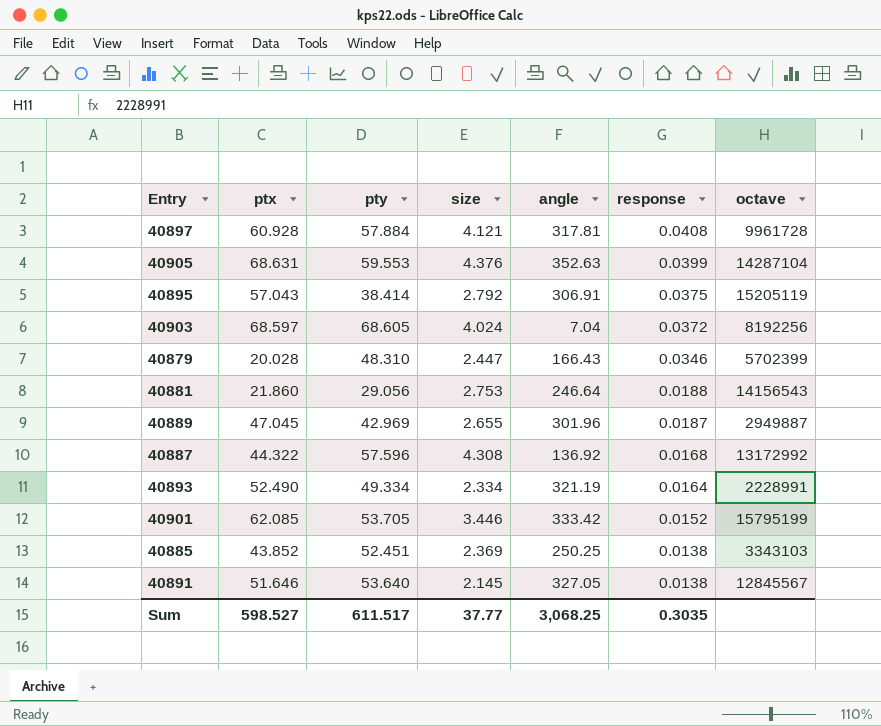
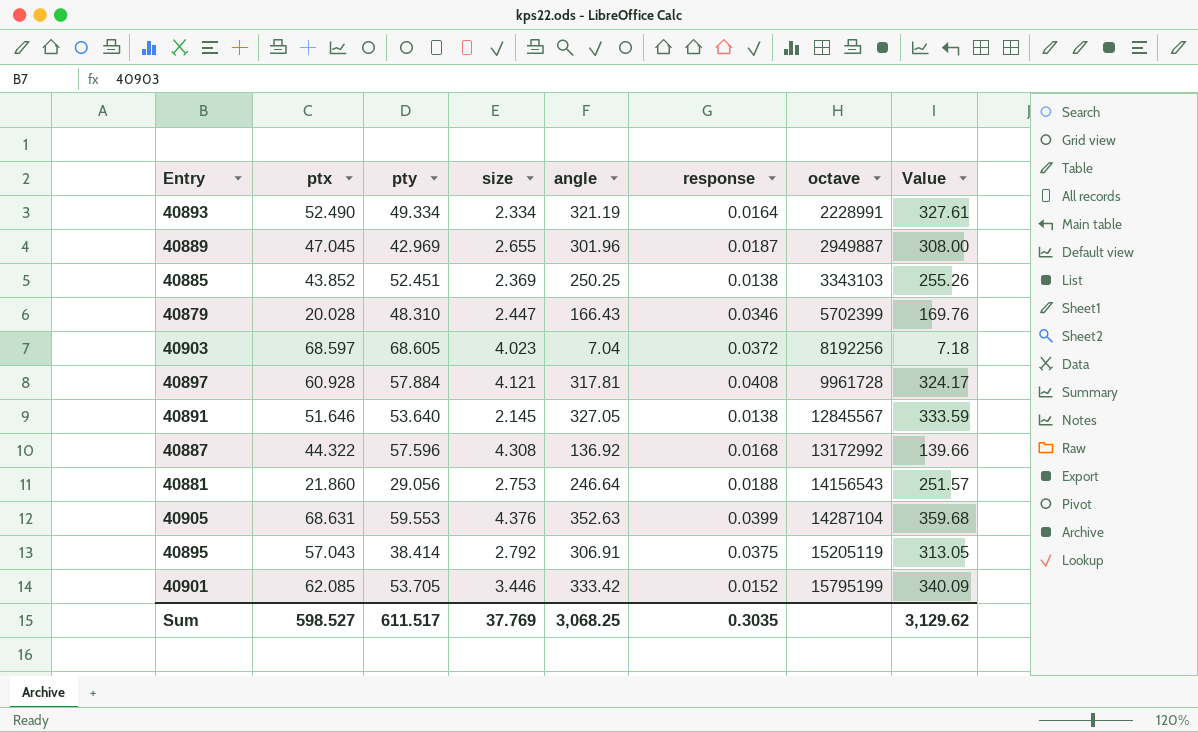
row order: response descending -> octave ascending
column Value | formula: none -> [angle] * 1.02
40903 | size: 4.024 -> 4.023
Sum | size: 37.77 -> 37.769

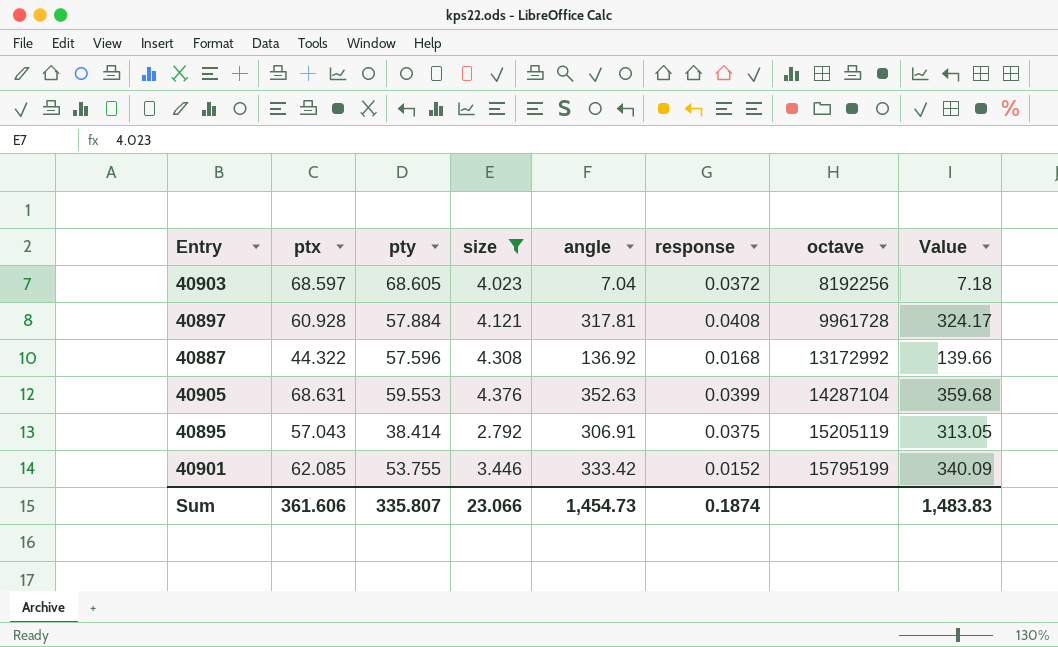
filter: none -> size >= 2.792
40901 | pty: 53.705 -> 53.755
Sum | ptx: 598.527 -> 361.606
Sum | pty: 611.517 -> 335.807
Sum | size: 37.769 -> 23.066
Sum | angle: 3,068.25 -> 1,454.73
Sum | response: 0.3035 -> 0.1874
Sum | Value: 3,129.62 -> 1,483.83

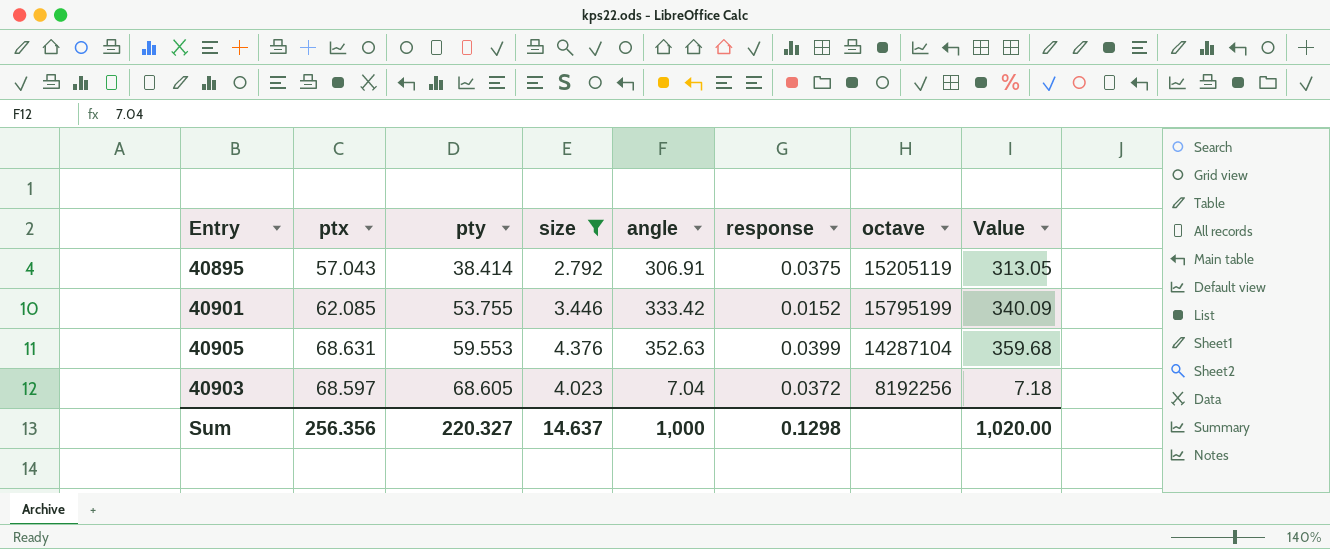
row order: octave ascending -> pty ascending
row 40897: 60.928 | 57.884 | 4.121 | 317.81 | 0.0408 | 9961728 | 324.17 -> none
row 40887: 44.322 | 57.596 | 4.308 | 136.92 | 0.0168 | 13172992 | 139.66 -> none
Sum | ptx: 361.606 -> 256.356
Sum | pty: 335.807 -> 220.327
Sum | size: 23.066 -> 14.637
Sum | angle: 1,454.73 -> 1,000
Sum | response: 0.1874 -> 0.1298
Sum | Value: 1,483.83 -> 1,020.00

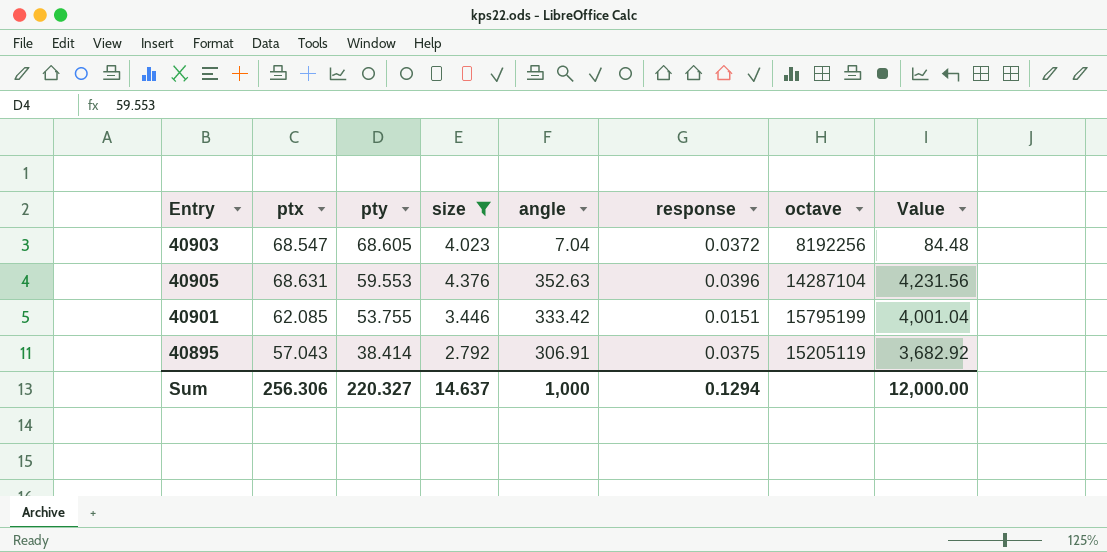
row order: pty ascending -> pty descending
column Value | formula: [angle] * 1.02 -> [angle] * 12
40903 | ptx: 68.597 -> 68.547
40905 | response: 0.0399 -> 0.0396
40901 | response: 0.0152 -> 0.0151
Sum | ptx: 256.356 -> 256.306
Sum | response: 0.1298 -> 0.1294
Sum | Value: 1,020.00 -> 12,000.00

